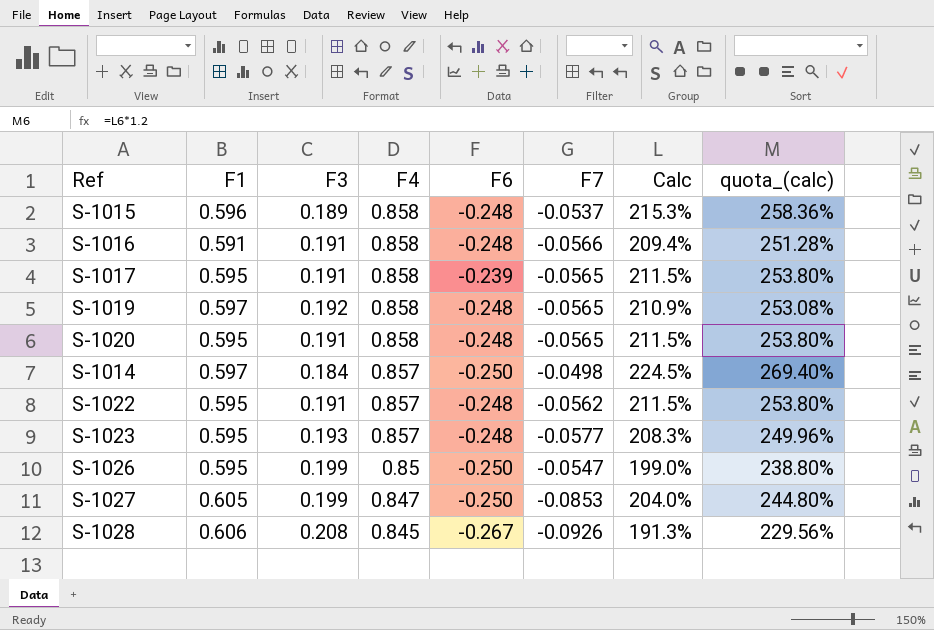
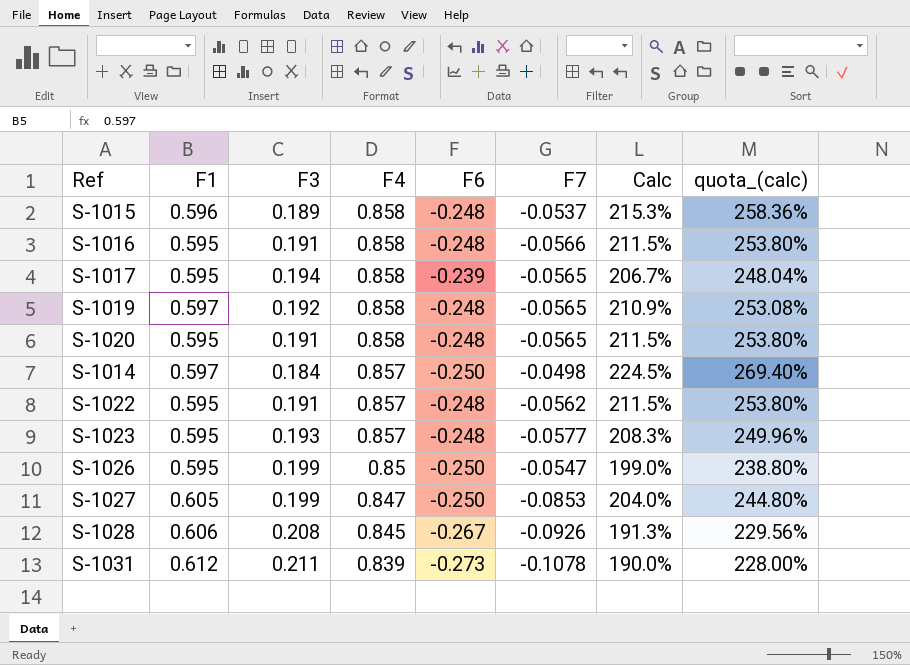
S-1016 | F1: 0.591 -> 0.595
S-1016 | Calc: 209.4% -> 211.5%
S-1016 | quota_(calc): 251.28% -> 253.80%
S-1017 | F3: 0.191 -> 0.194
S-1017 | Calc: 211.5% -> 206.7%
S-1017 | quota_(calc): 253.80% -> 248.04%
row S-1031: none -> 0.612 | 0.211 | 0.839 | -0.273 | -0.1078 | 190.0% | 228.00%

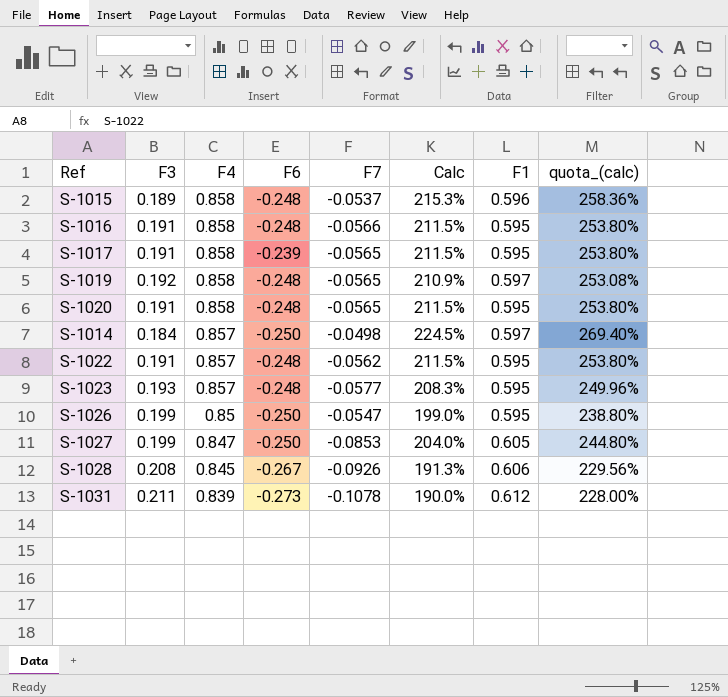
column F1 | position: 2 -> 7
S-1017 | F3: 0.194 -> 0.191
S-1017 | Calc: 206.7% -> 211.5%
S-1017 | quota_(calc): 248.04% -> 253.80%

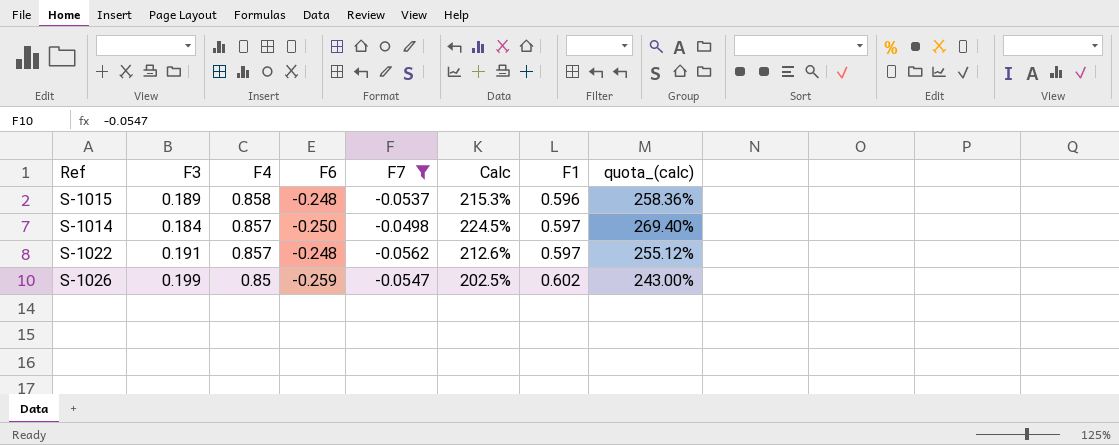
filter: none -> F7 >= -0.0562
S-1022 | Calc: 211.5% -> 212.6%
S-1022 | F1: 0.595 -> 0.597
S-1022 | quota_(calc): 253.80% -> 255.12%
S-1026 | F6: -0.250 -> -0.259
S-1026 | Calc: 199.0% -> 202.5%
S-1026 | F1: 0.595 -> 0.602
S-1026 | quota_(calc): 238.80% -> 243.00%

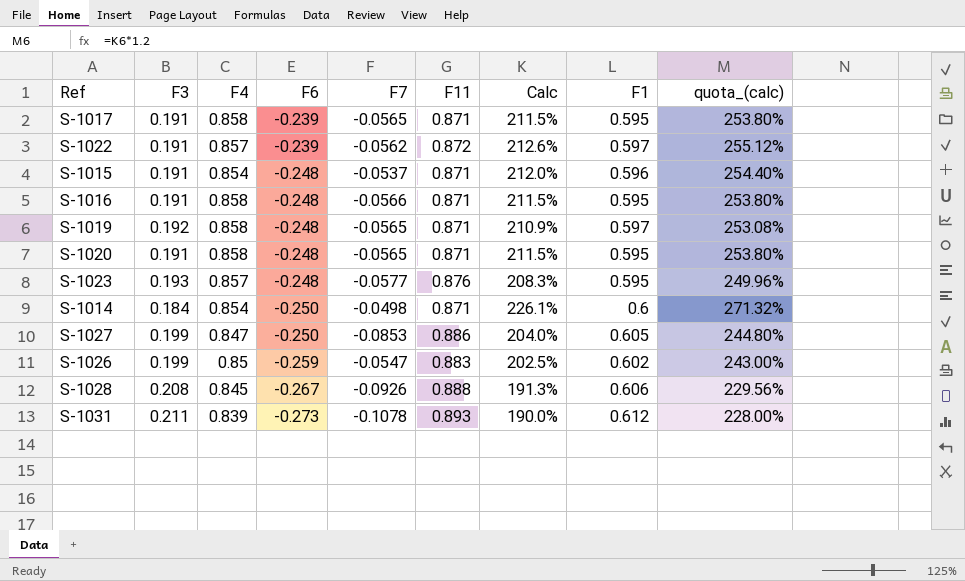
filter: F7 >= -0.0562 -> none
row order: F4 descending -> F6 descending
column F11 | position: none -> 6
S-1022 | F6: -0.248 -> -0.239
S-1015 | F3: 0.189 -> 0.191
S-1015 | F4: 0.858 -> 0.854
S-1015 | Calc: 215.3% -> 212.0%
S-1015 | quota_(calc): 258.36% -> 254.40%
S-1014 | F4: 0.857 -> 0.854
S-1014 | Calc: 224.5% -> 226.1%
S-1014 | F1: 0.597 -> 0.6
S-1014 | quota_(calc): 269.40% -> 271.32%

